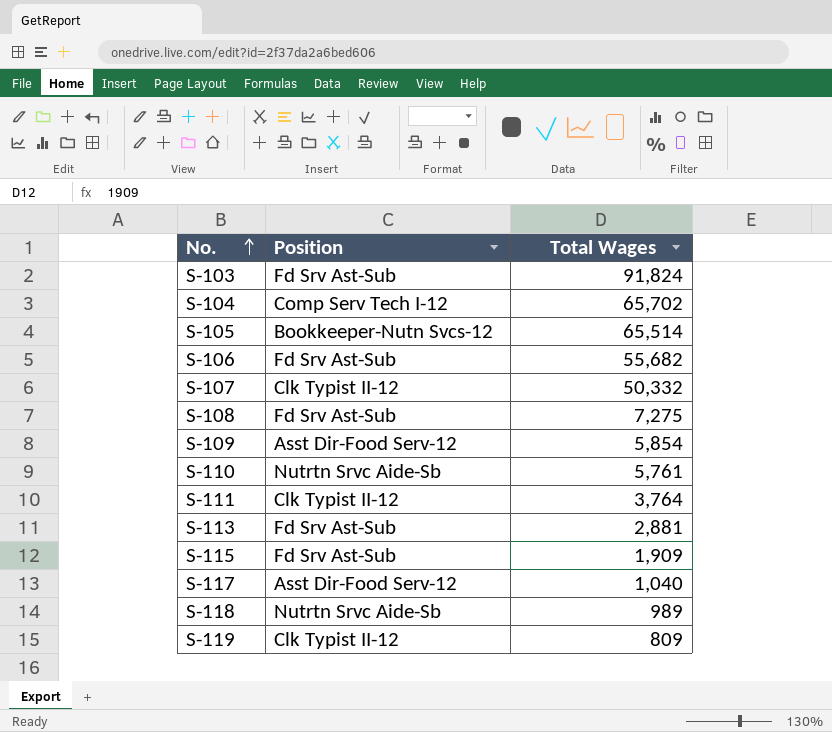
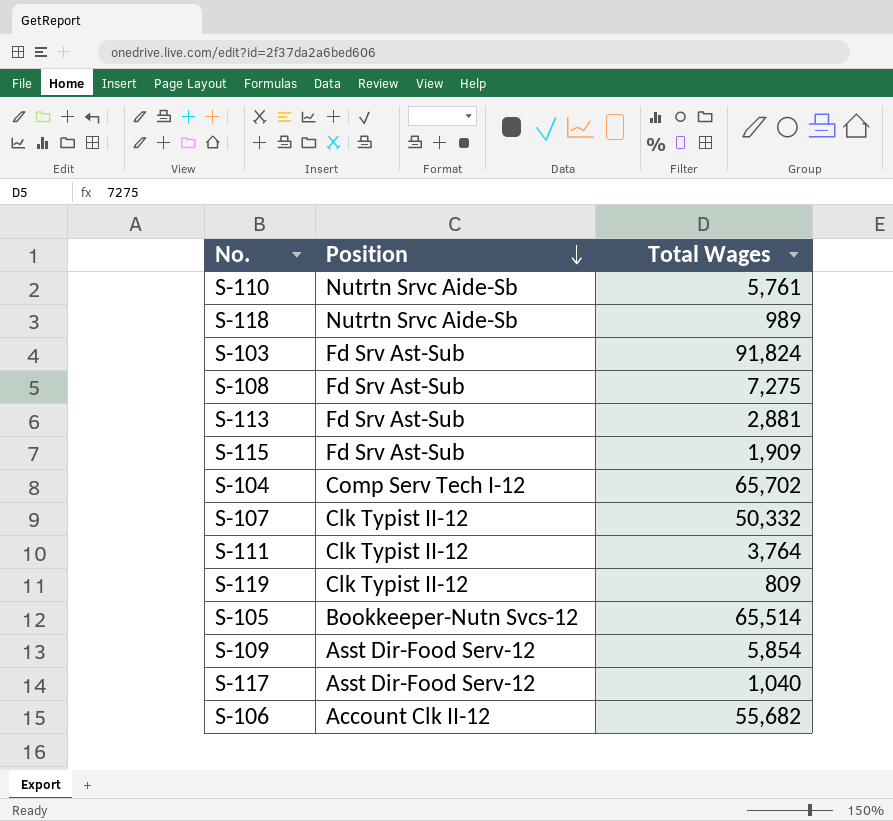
row order: No. ascending -> Position descending
S-106 | Position: Fd Srv Ast-Sub -> Account Clk II-12

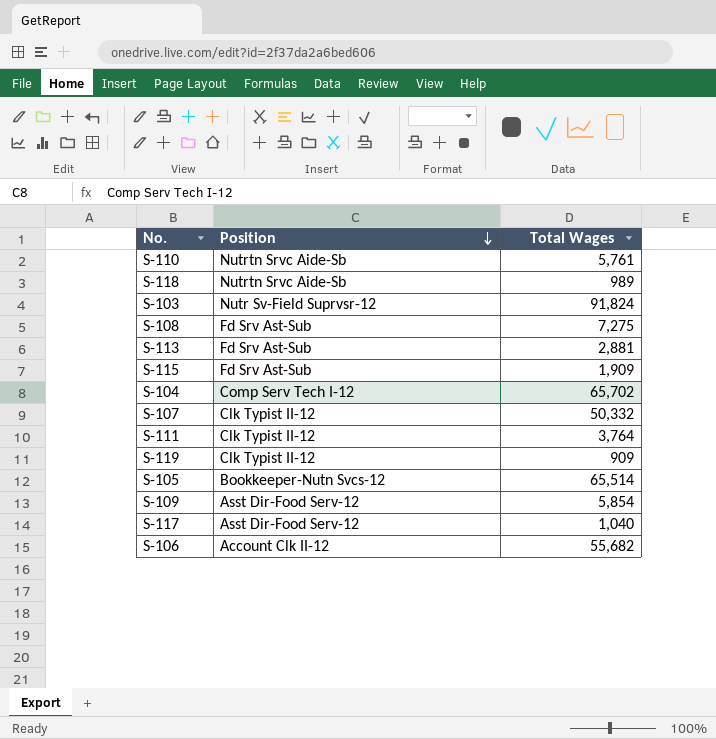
S-103 | Position: Fd Srv Ast-Sub -> Nutr Sv-Field Suprvsr-12
S-119 | Total Wages: 809 -> 909

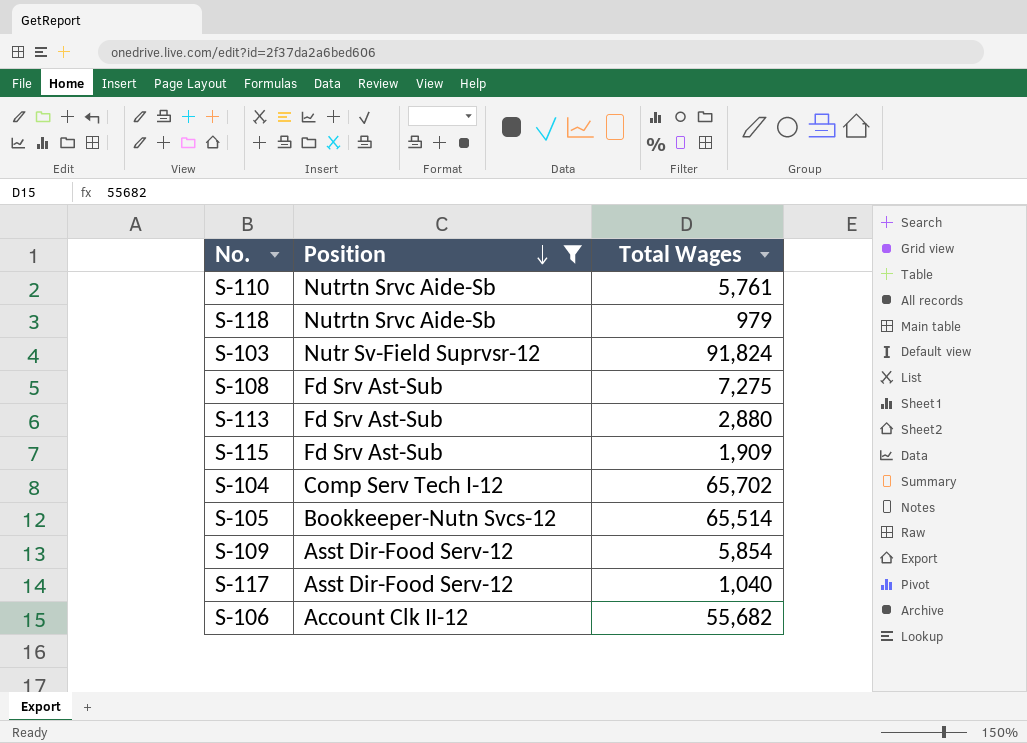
filter: none -> Position != Clk Typist II-12
S-118 | Total Wages: 989 -> 979
S-113 | Total Wages: 2,881 -> 2,880

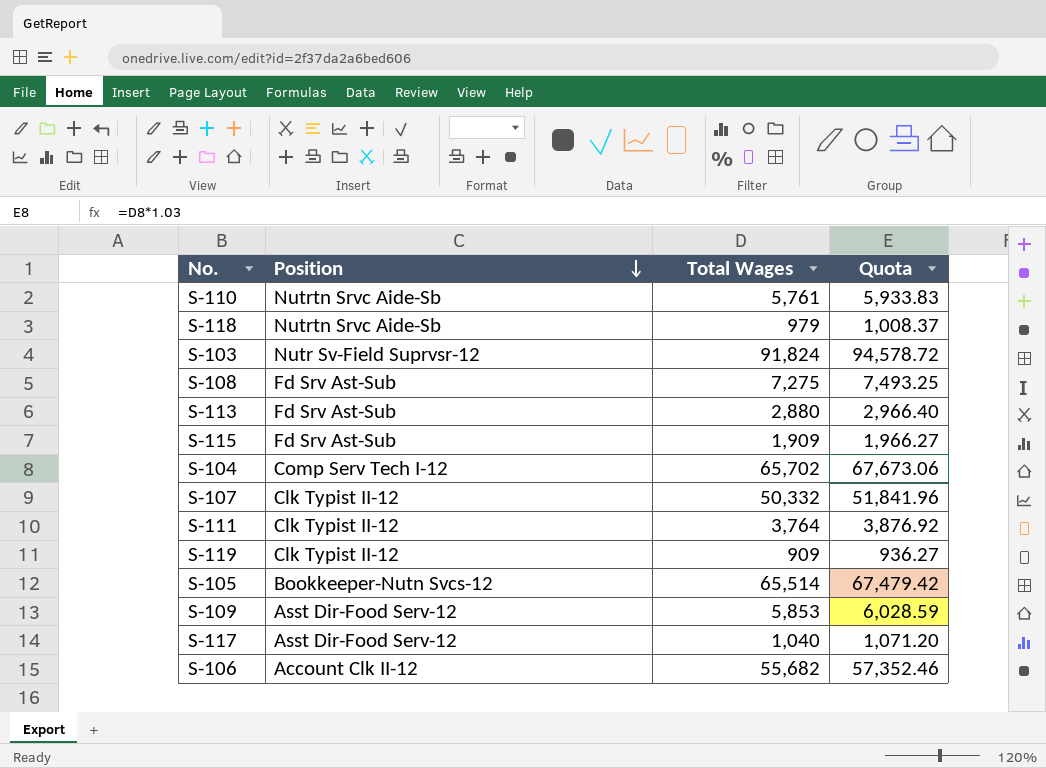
filter: Position != Clk Typist II-12 -> none
column Quota | formula: none -> [Total Wages] * 1.03
S-109 | Total Wages: 5,854 -> 5,853

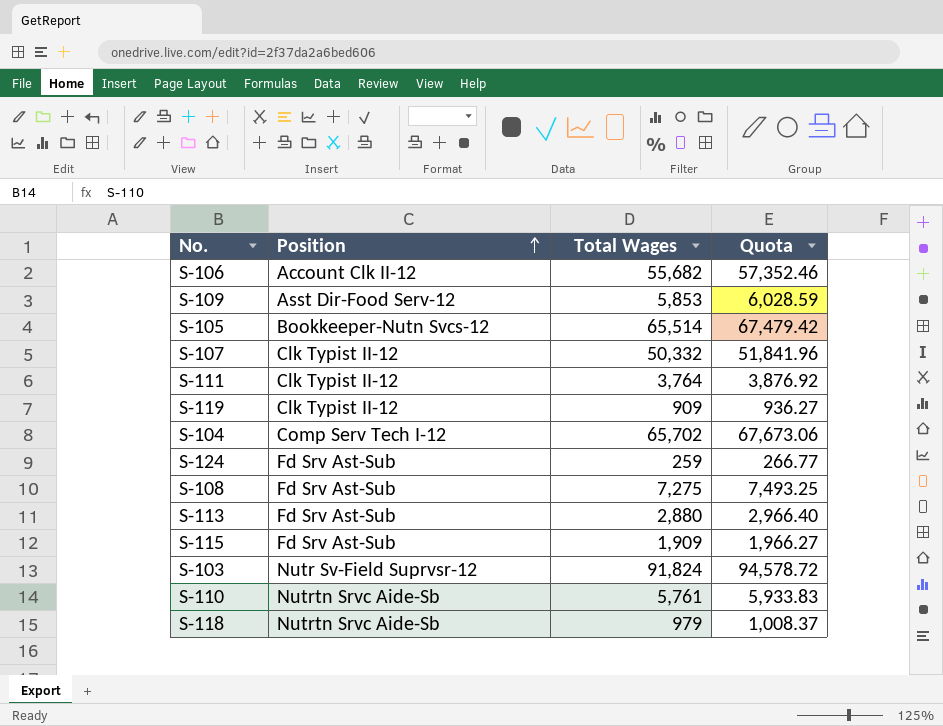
row order: Position descending -> Position ascending
row S-117: Asst Dir-Food Serv-12 | 1,040 | 1,071.20 -> none
row S-124: none -> Fd Srv Ast-Sub | 259 | 266.77

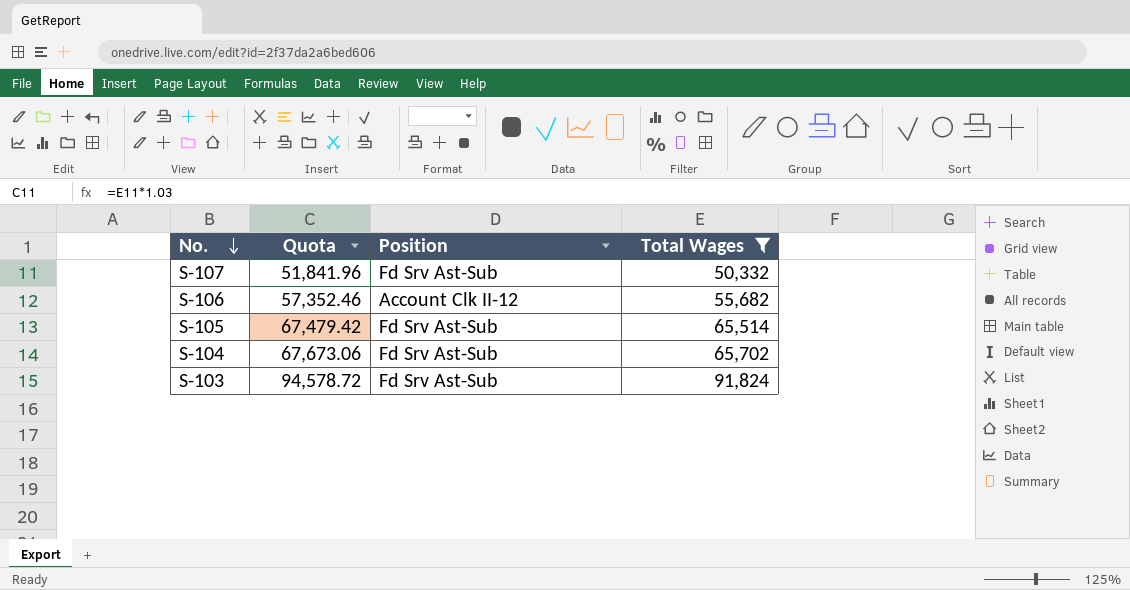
filter: none -> Total Wages >= 50,332
row order: Position ascending -> No. descending
column Quota | position: 4 -> 2
S-107 | Position: Clk Typist II-12 -> Fd Srv Ast-Sub
S-105 | Position: Bookkeeper-Nutn Svcs-12 -> Fd Srv Ast-Sub
S-104 | Position: Comp Serv Tech I-12 -> Fd Srv Ast-Sub
S-103 | Position: Nutr Sv-Field Suprvsr-12 -> Fd Srv Ast-Sub

